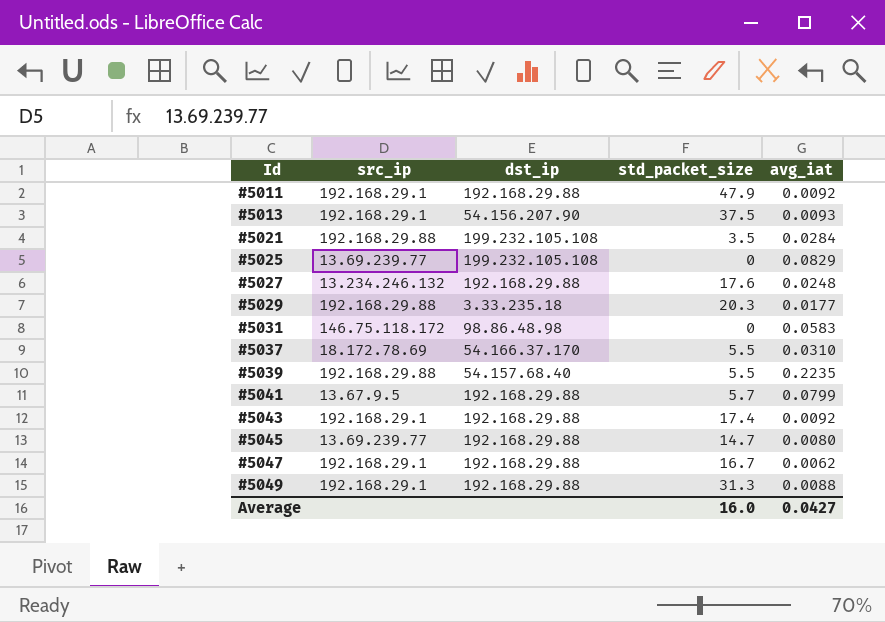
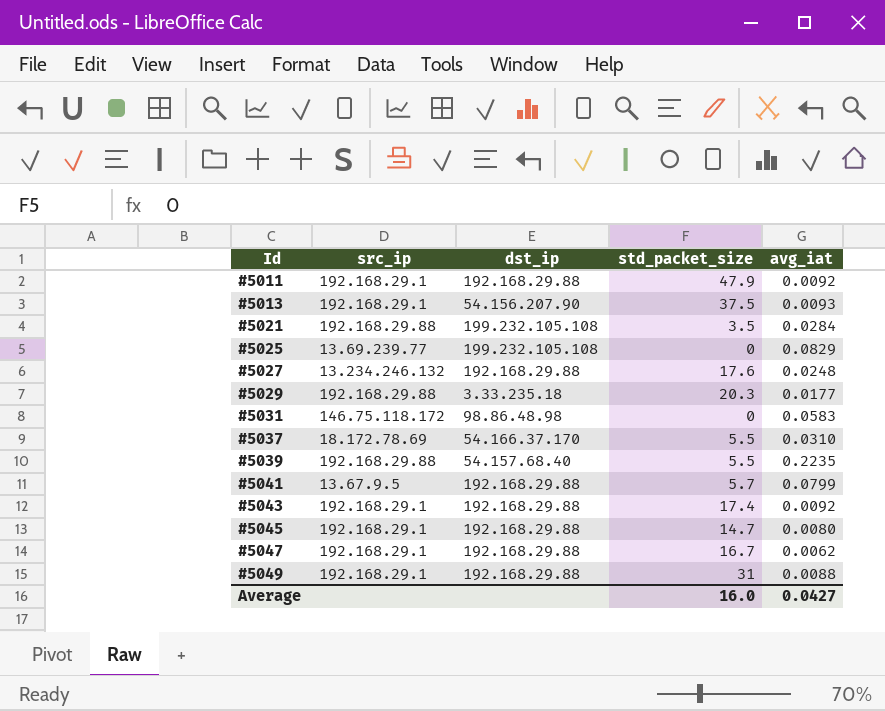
#5045 | src_ip: 13.69.239.77 -> 192.168.29.1
#5049 | std_packet_size: 31.3 -> 31

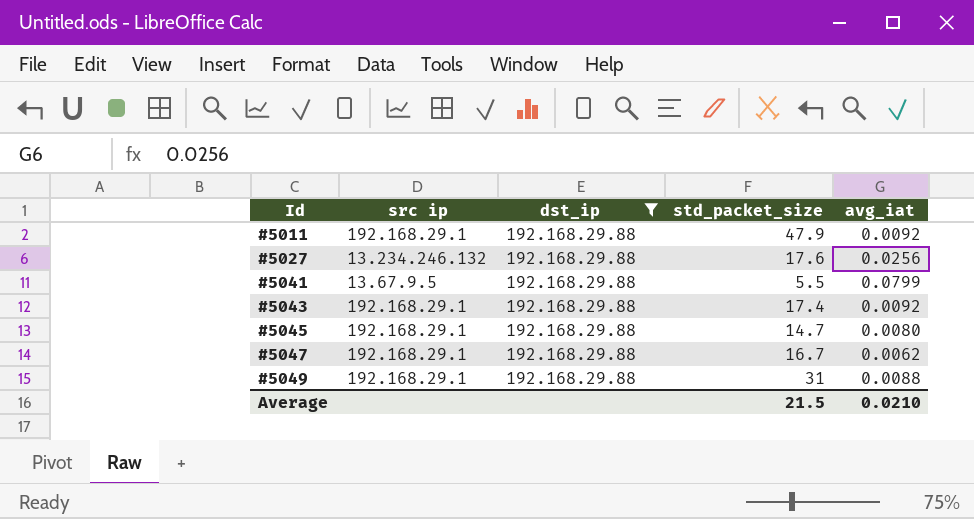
filter: none -> dst_ip = 192.168.29.88
column name: src_ip -> src ip
#5027 | avg_iat: 0.0248 -> 0.0256
#5041 | std_packet_size: 5.7 -> 5.5
Average | std_packet_size: 16.0 -> 21.5
Average | avg_iat: 0.0427 -> 0.0210

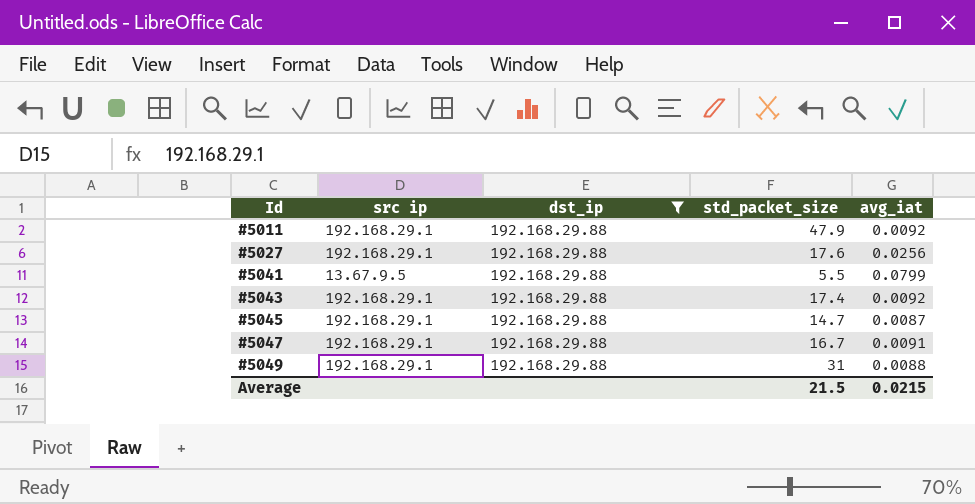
#5027 | src ip: 13.234.246.132 -> 192.168.29.1
#5045 | avg_iat: 0.0080 -> 0.0087
#5047 | avg_iat: 0.0062 -> 0.0091
Average | avg_iat: 0.0210 -> 0.0215

